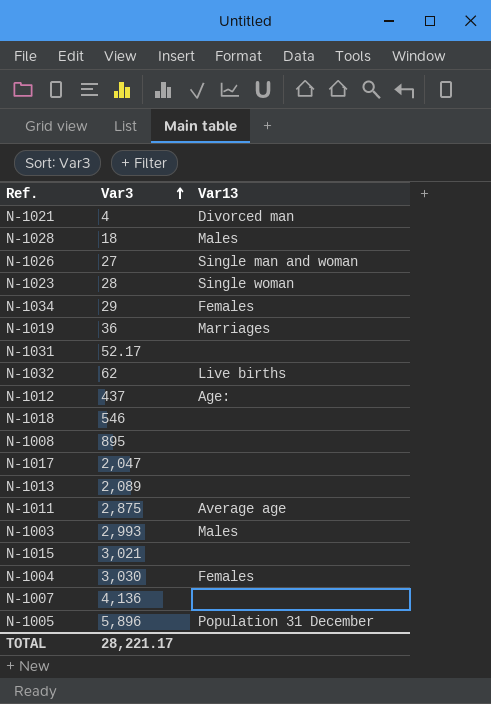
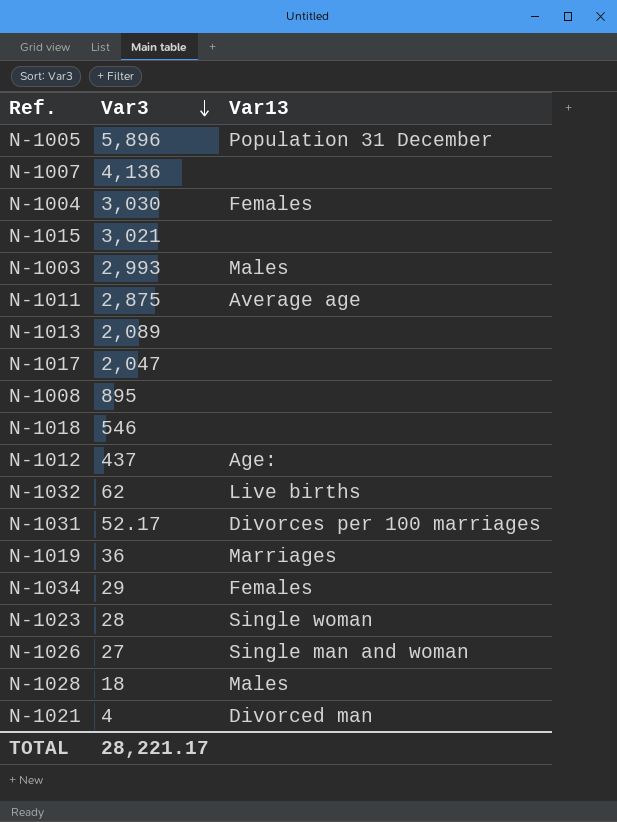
row order: Var3 ascending -> Var3 descending
N-1031 | Var13: none -> Divorces per 100 marriages

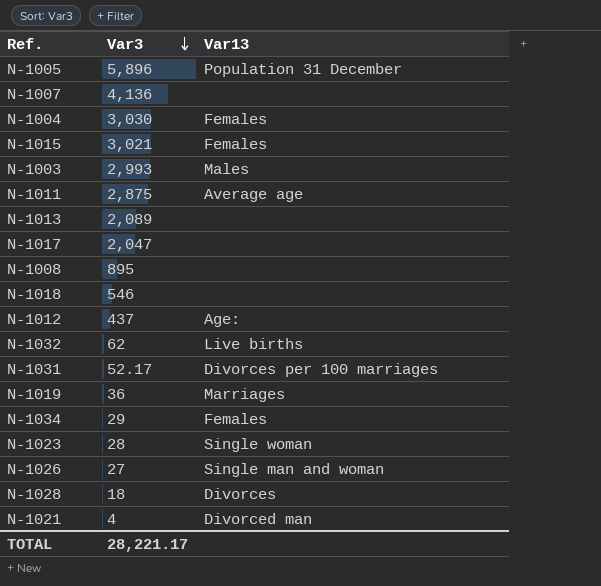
N-1015 | Var13: none -> Females
N-1028 | Var13: Males -> Divorces

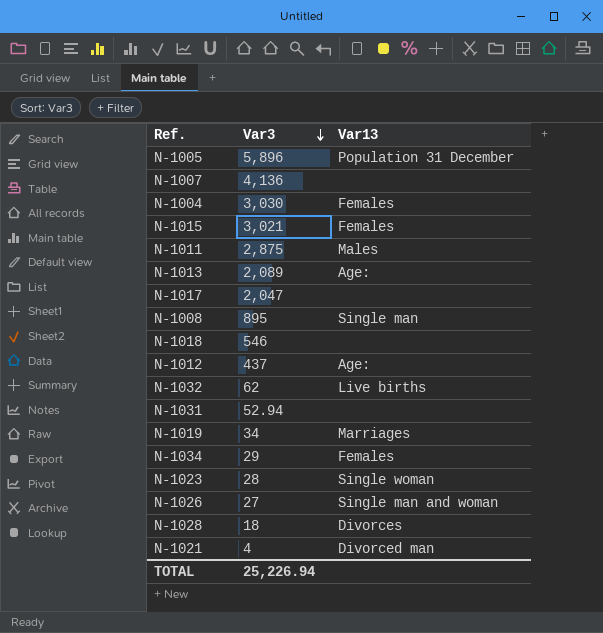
row N-1003: 2,993 | Males -> none
N-1011 | Var13: Average age -> Males
N-1013 | Var13: none -> Age:
N-1008 | Var13: none -> Single man
N-1031 | Var3: 52.17 -> 52.94
N-1031 | Var13: Divorces per 100 marriages -> none
N-1019 | Var3: 36 -> 34
TOTAL | Var3: 28,221.17 -> 25,226.94

